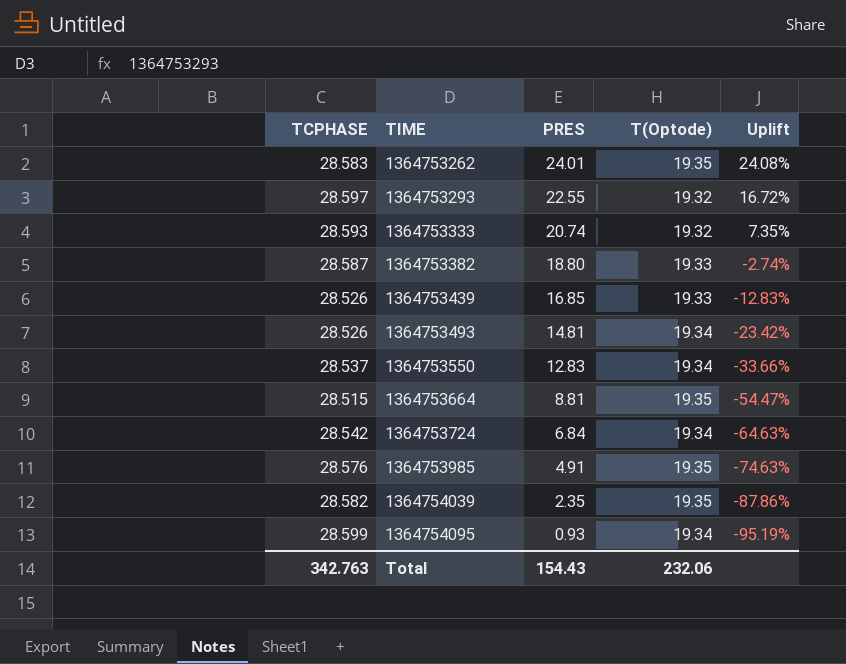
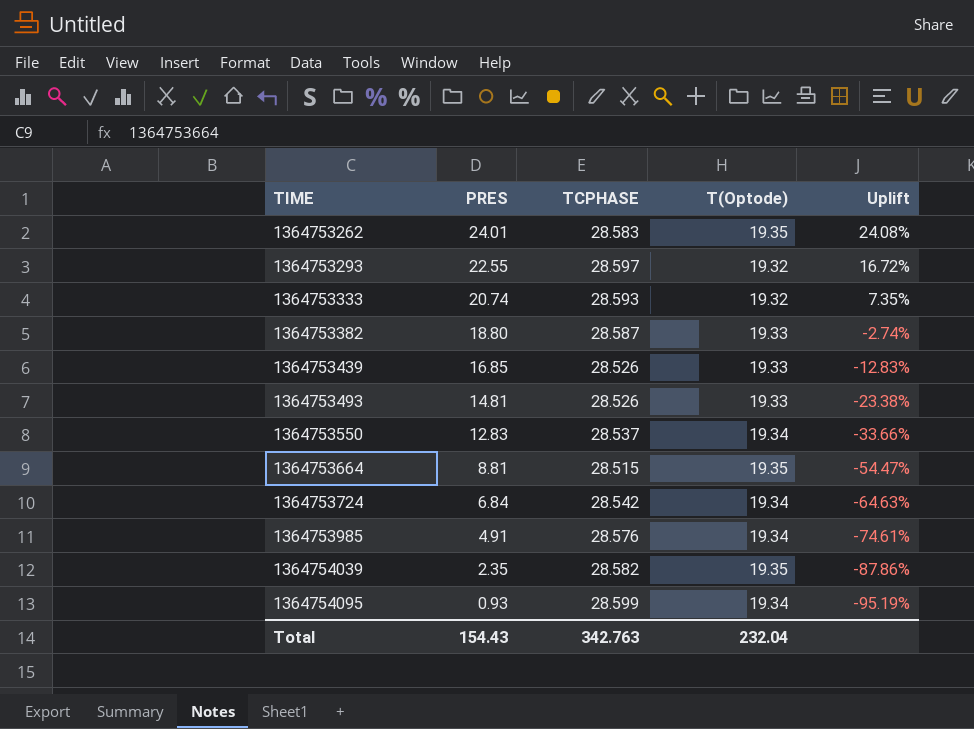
column TCPHASE | position: 1 -> 3
1364753493 | T(Optode): 19.34 -> 19.33
1364753493 | Uplift: -23.42% -> -23.38%
1364753985 | T(Optode): 19.35 -> 19.34
1364753985 | Uplift: -74.63% -> -74.61%
Total | T(Optode): 232.06 -> 232.04

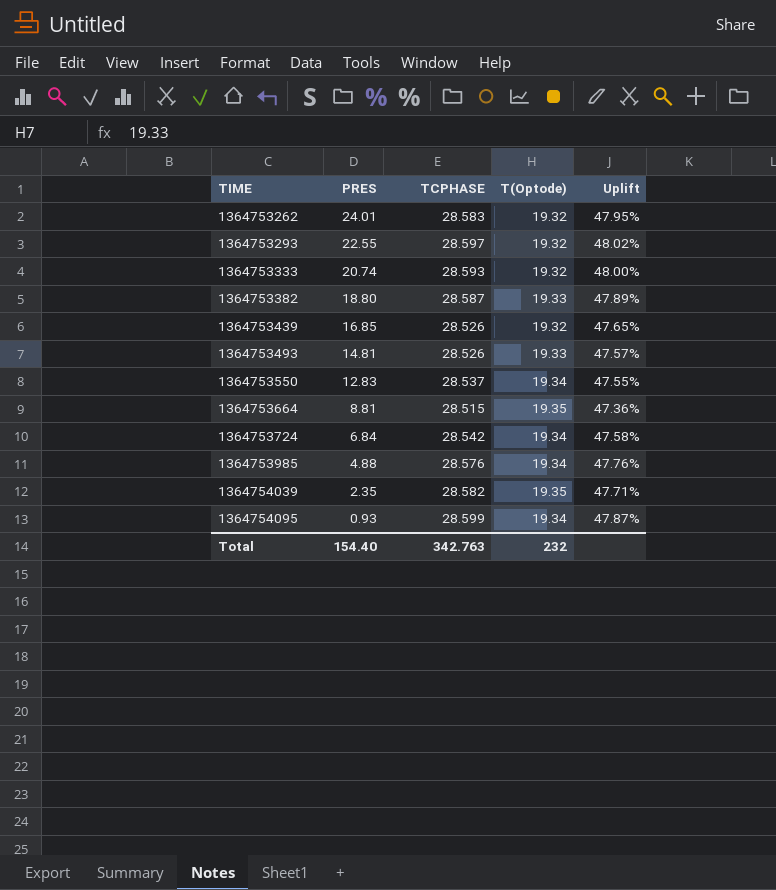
column Uplift | formula: ([PRES] - [T(Optode)]) / [T(Optode)] -> ([TCPHASE] - [T(Optode)]) / [T(Optode)]
1364753262 | T(Optode): 19.35 -> 19.32
1364753439 | T(Optode): 19.33 -> 19.32
1364753985 | PRES: 4.91 -> 4.88
Total | PRES: 154.43 -> 154.40
Total | T(Optode): 232.04 -> 232

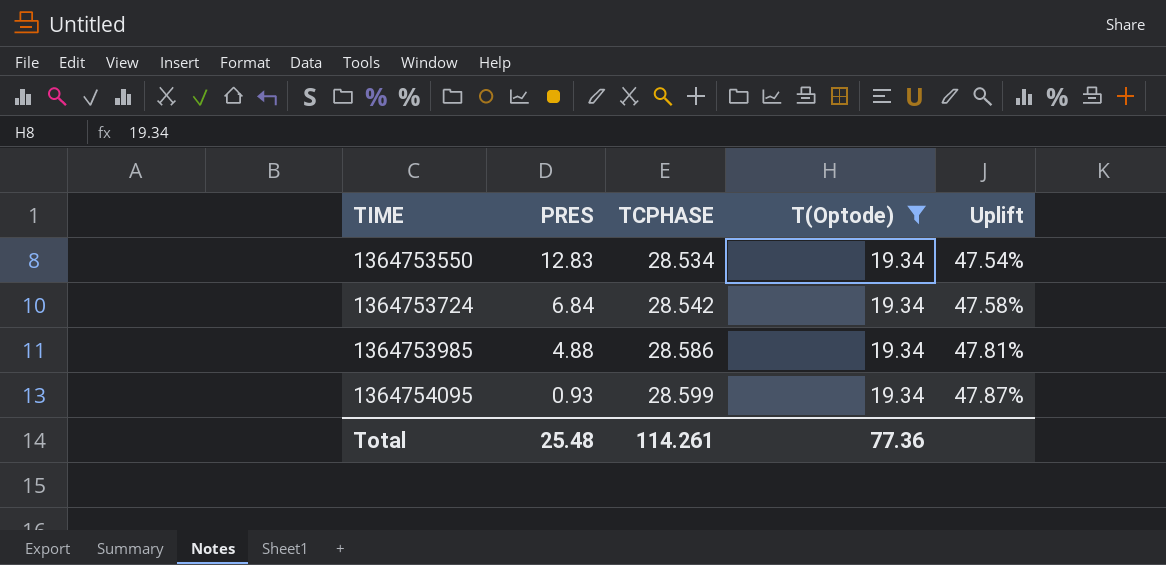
filter: none -> T(Optode) = 19.34
1364753550 | TCPHASE: 28.537 -> 28.534
1364753550 | Uplift: 47.55% -> 47.54%
1364753985 | TCPHASE: 28.576 -> 28.586
1364753985 | Uplift: 47.76% -> 47.81%
Total | PRES: 154.40 -> 25.48
Total | TCPHASE: 342.763 -> 114.261
Total | T(Optode): 232 -> 77.36

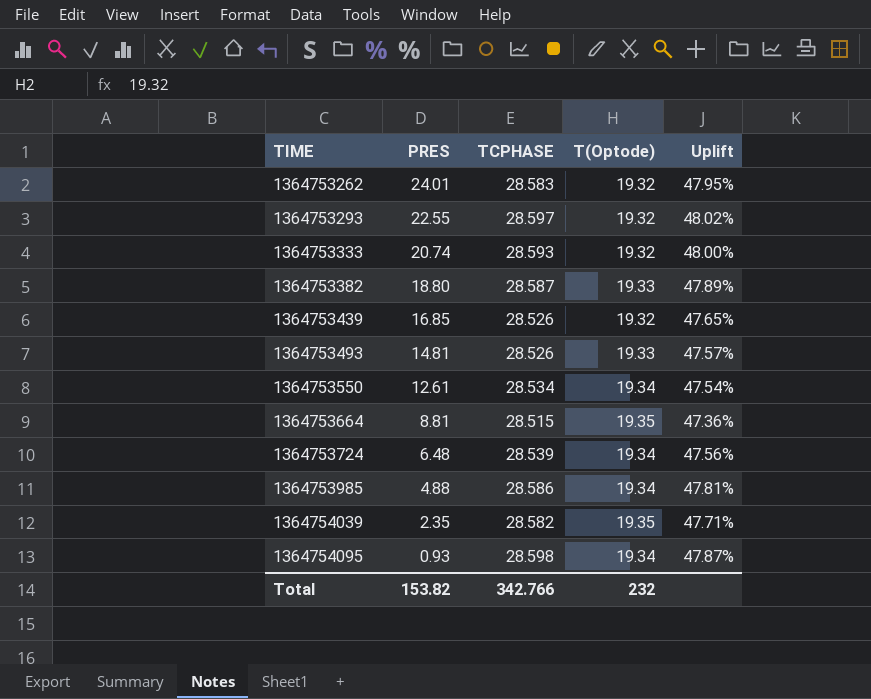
filter: T(Optode) = 19.34 -> none
1364753550 | PRES: 12.83 -> 12.61
1364753724 | PRES: 6.84 -> 6.48
1364753724 | TCPHASE: 28.542 -> 28.539
1364753724 | Uplift: 47.58% -> 47.56%
1364754095 | TCPHASE: 28.599 -> 28.598
Total | PRES: 25.48 -> 153.82
Total | TCPHASE: 114.261 -> 342.766
Total | T(Optode): 77.36 -> 232

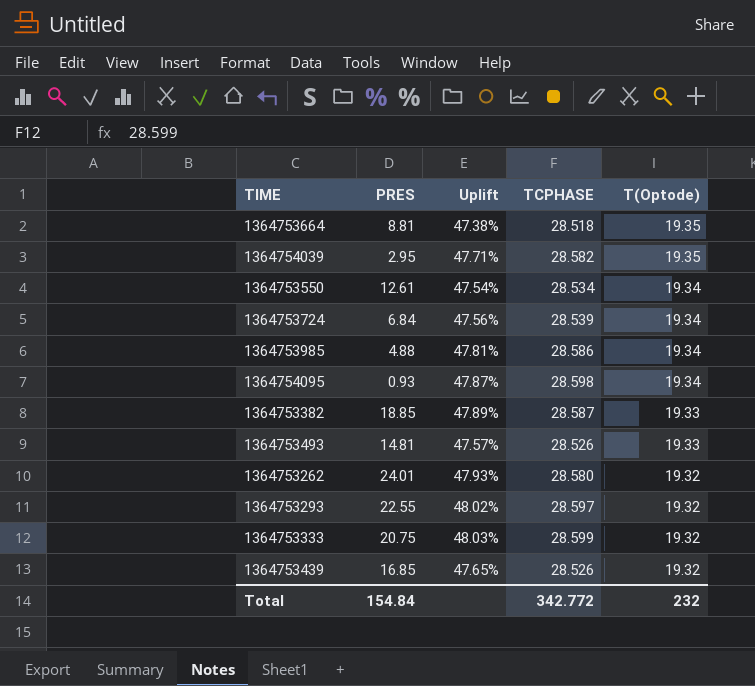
row order: TIME ascending -> T(Optode) descending
column Uplift | position: 5 -> 3
1364753664 | Uplift: 47.36% -> 47.38%
1364753664 | TCPHASE: 28.515 -> 28.518
1364754039 | PRES: 2.35 -> 2.95
1364753724 | PRES: 6.48 -> 6.84
1364753382 | PRES: 18.80 -> 18.85
1364753262 | Uplift: 47.95% -> 47.93%
1364753262 | TCPHASE: 28.583 -> 28.580
1364753333 | PRES: 20.74 -> 20.75
1364753333 | Uplift: 48.00% -> 48.03%
1364753333 | TCPHASE: 28.593 -> 28.599
Total | PRES: 153.82 -> 154.84
Total | TCPHASE: 342.766 -> 342.772

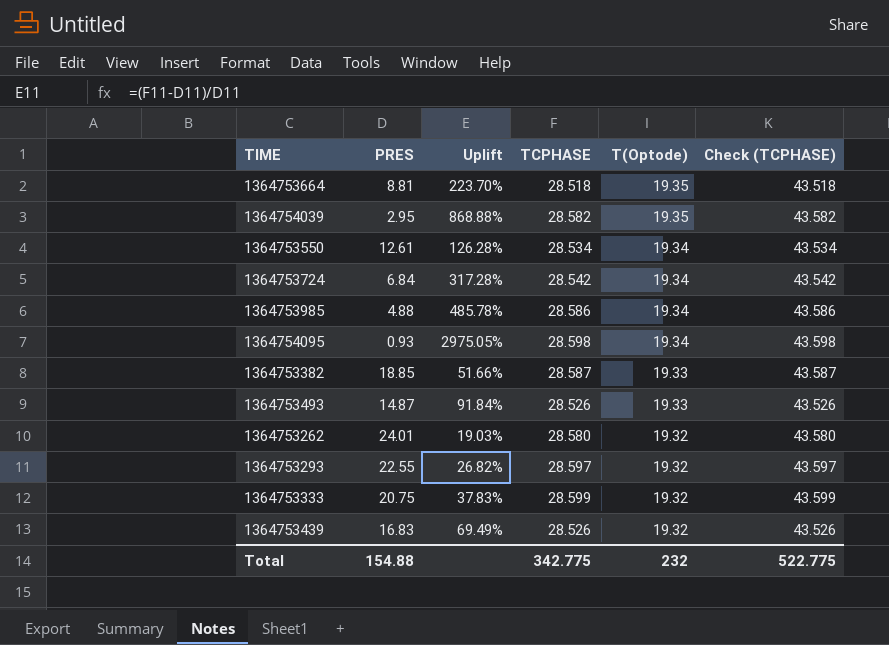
column Uplift | formula: ([TCPHASE] - [T(Optode)]) / [T(Optode)] -> ([TCPHASE] - [PRES]) / [PRES]
column Check (TCPHASE) | formula: none -> [TCPHASE] + 15
1364753724 | TCPHASE: 28.539 -> 28.542
1364753493 | PRES: 14.81 -> 14.87
1364753439 | PRES: 16.85 -> 16.83
Total | PRES: 154.84 -> 154.88
Total | TCPHASE: 342.772 -> 342.775

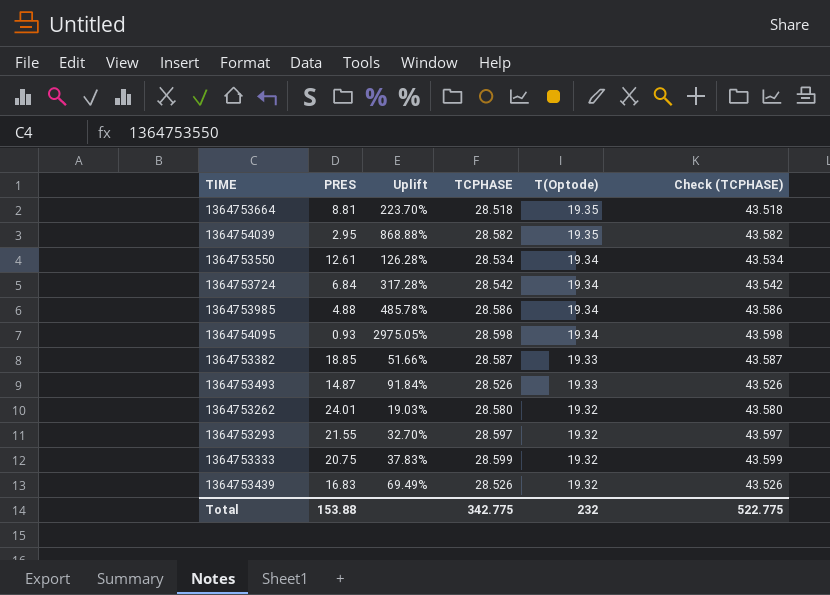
1364753293 | PRES: 22.55 -> 21.55
1364753293 | Uplift: 26.82% -> 32.70%
Total | PRES: 154.88 -> 153.88

